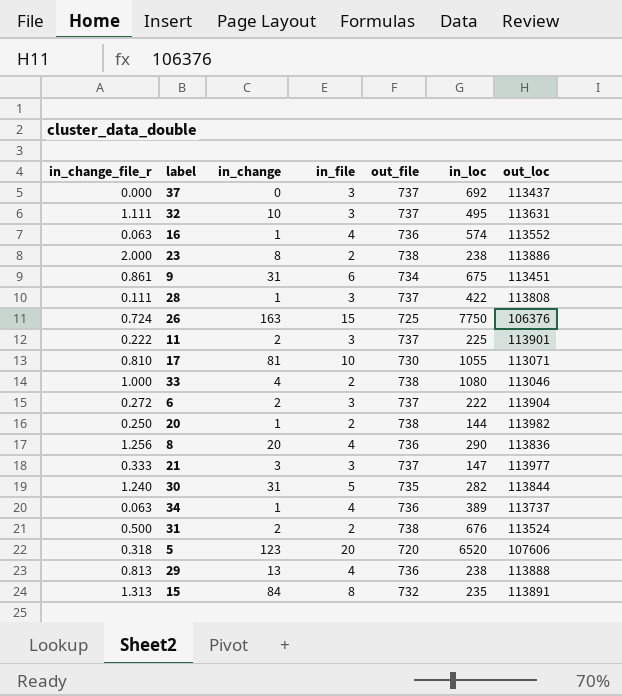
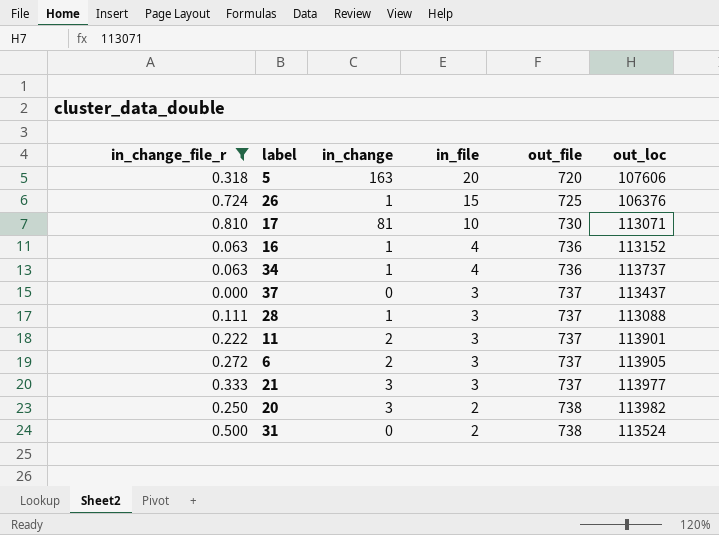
filter: none -> in_change_file_r <= 0.810
row order: none -> in_file descending
column in_loc | position: 6 -> none
5 | in_change: 123 -> 163
26 | in_change: 163 -> 1
16 | out_loc: 113552 -> 113152
28 | out_loc: 113808 -> 113088
6 | out_loc: 113904 -> 113905
20 | in_change: 1 -> 3
31 | in_change: 2 -> 0

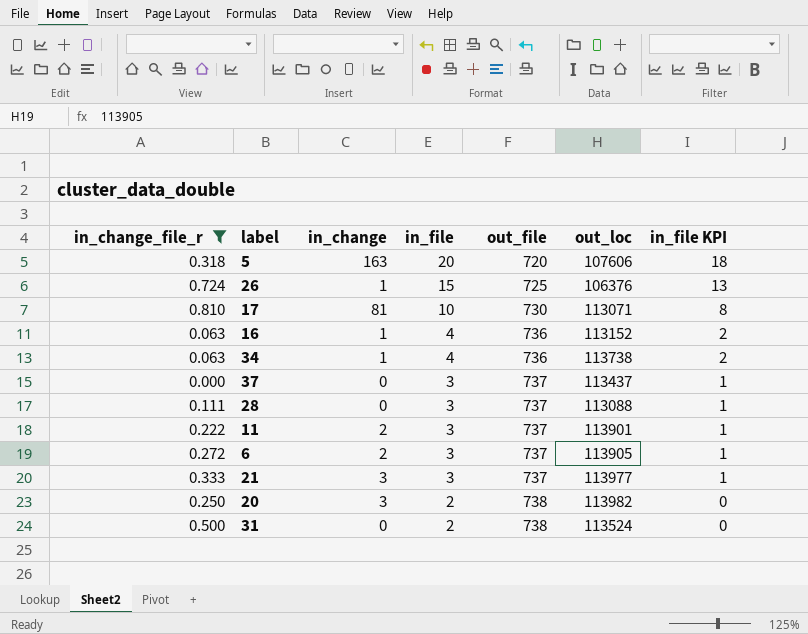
column in_file KPI | formula: none -> [in_file] - 2
34 | out_loc: 113737 -> 113738
28 | in_change: 1 -> 0

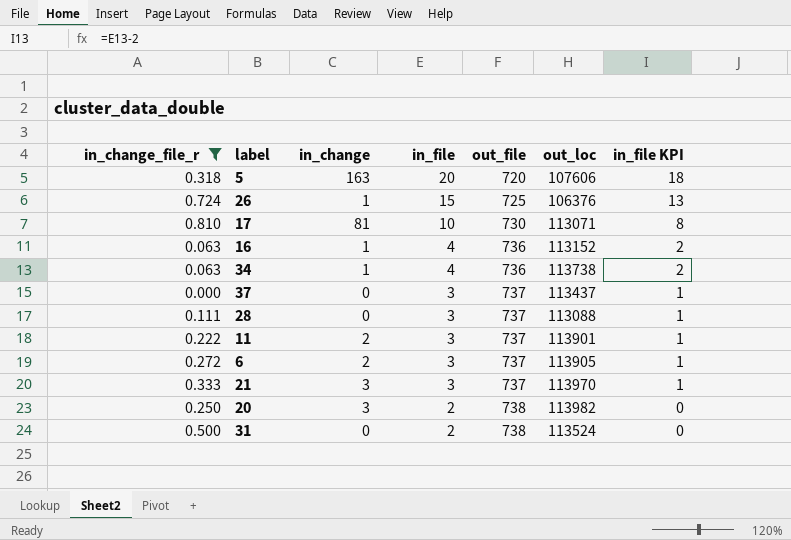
21 | out_loc: 113977 -> 113970

